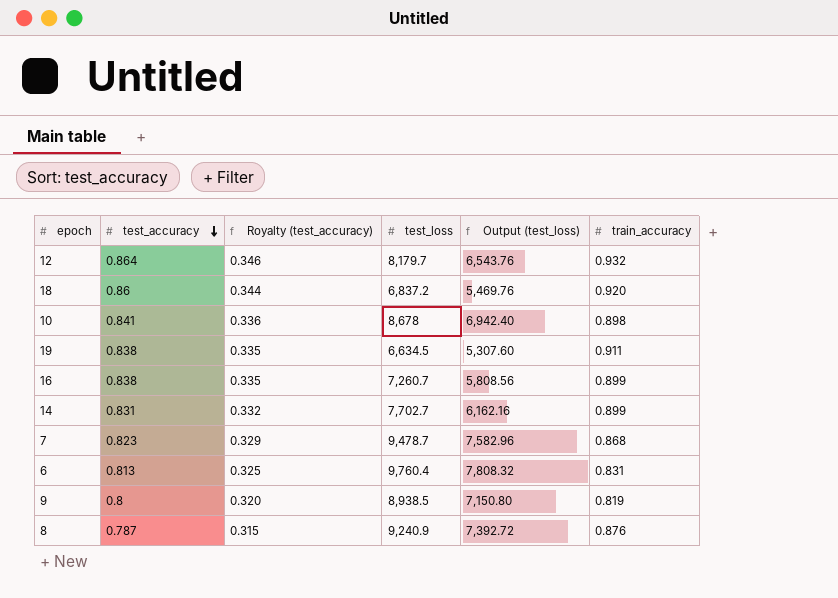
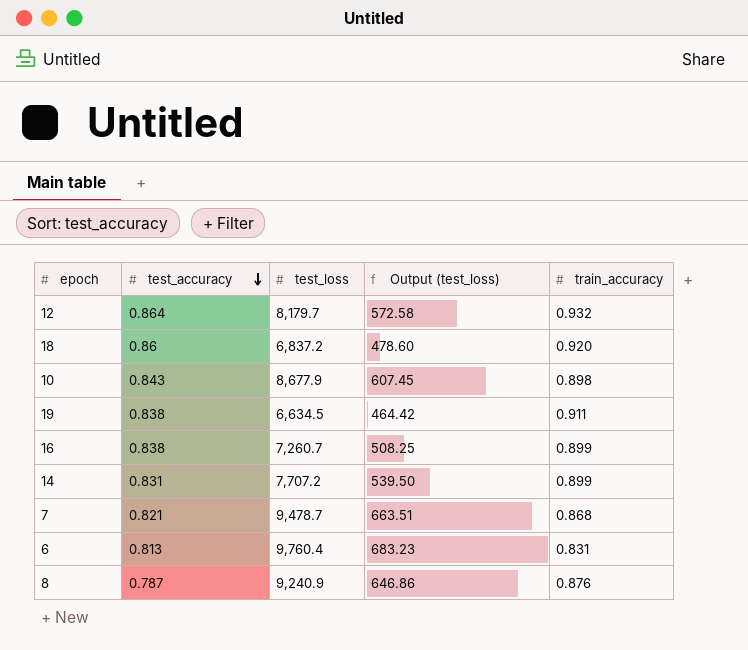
column Royalty (test_accuracy) | formula: [test_accuracy] * 0.4 -> none
column Output (test_loss) | formula: [test_loss] * 0.8 -> [test_loss] * 0.07
row 9: 0.8 | 0.320 | 8,938.5 | 7,150.80 | 0.819 -> none
10 | test_accuracy: 0.841 -> 0.843
10 | test_loss: 8,678 -> 8,677.9
14 | test_loss: 7,702.7 -> 7,707.2
7 | test_accuracy: 0.823 -> 0.821

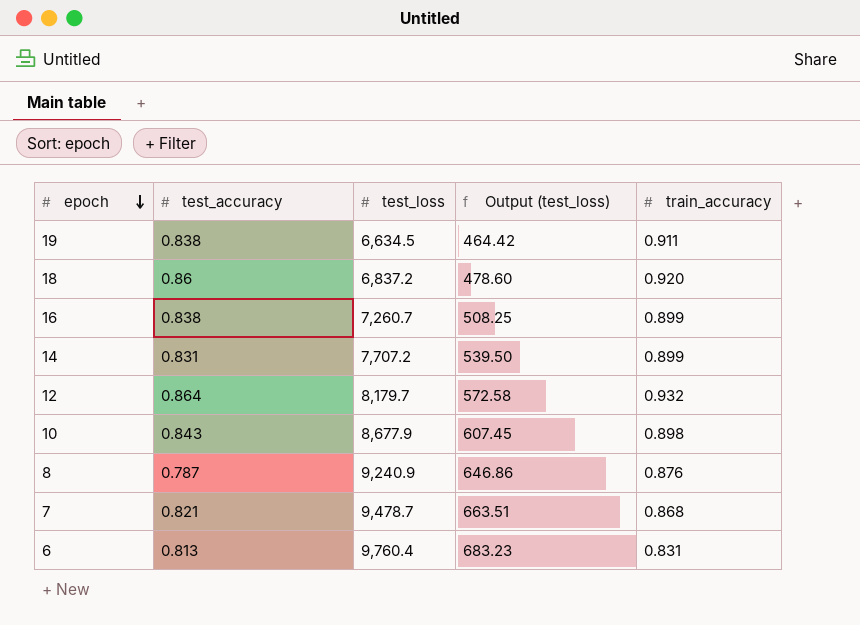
row order: test_accuracy descending -> epoch descending

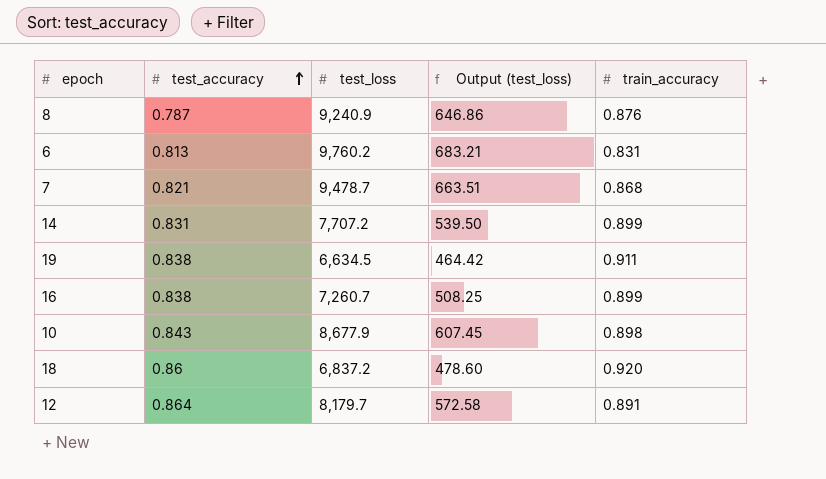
row order: epoch descending -> test_accuracy ascending
6 | test_loss: 9,760.4 -> 9,760.2
6 | Output (test_loss): 683.23 -> 683.21
12 | train_accuracy: 0.932 -> 0.891

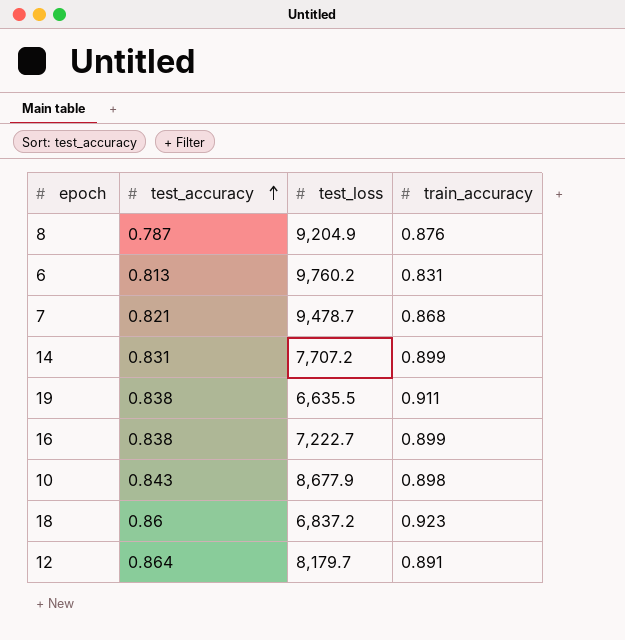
column Output (test_loss) | formula: [test_loss] * 0.07 -> none
8 | test_loss: 9,240.9 -> 9,204.9
19 | test_loss: 6,634.5 -> 6,635.5
16 | test_loss: 7,260.7 -> 7,222.7
18 | train_accuracy: 0.920 -> 0.923

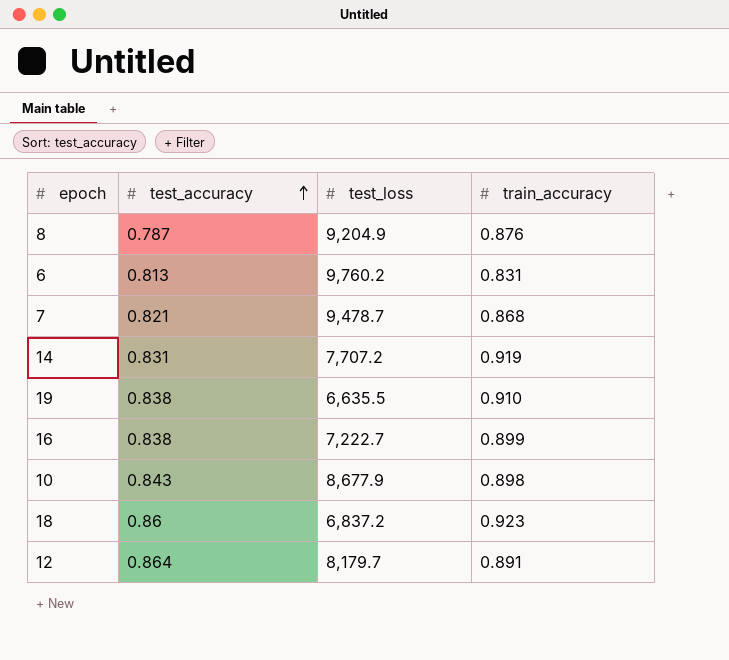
14 | train_accuracy: 0.899 -> 0.919
19 | train_accuracy: 0.911 -> 0.910

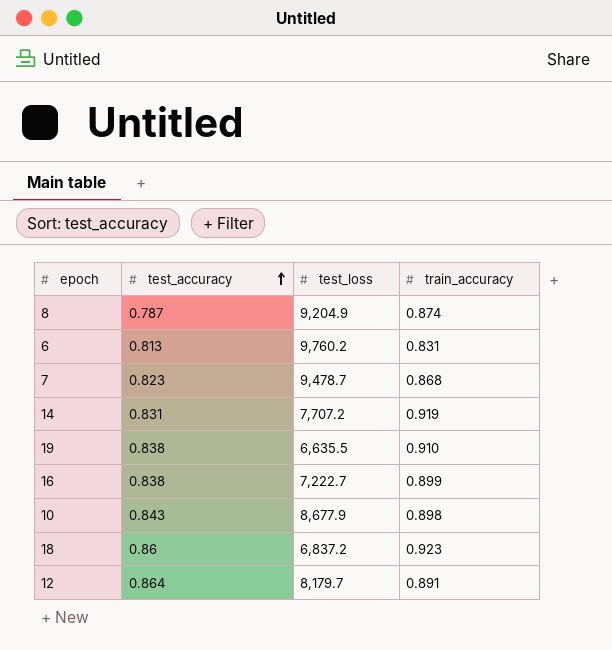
8 | train_accuracy: 0.876 -> 0.874
7 | test_accuracy: 0.821 -> 0.823

